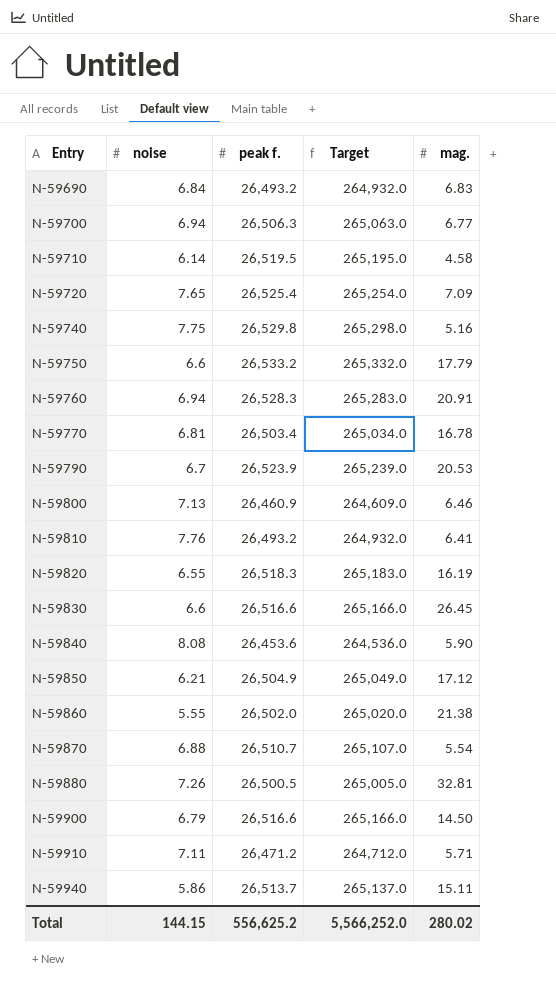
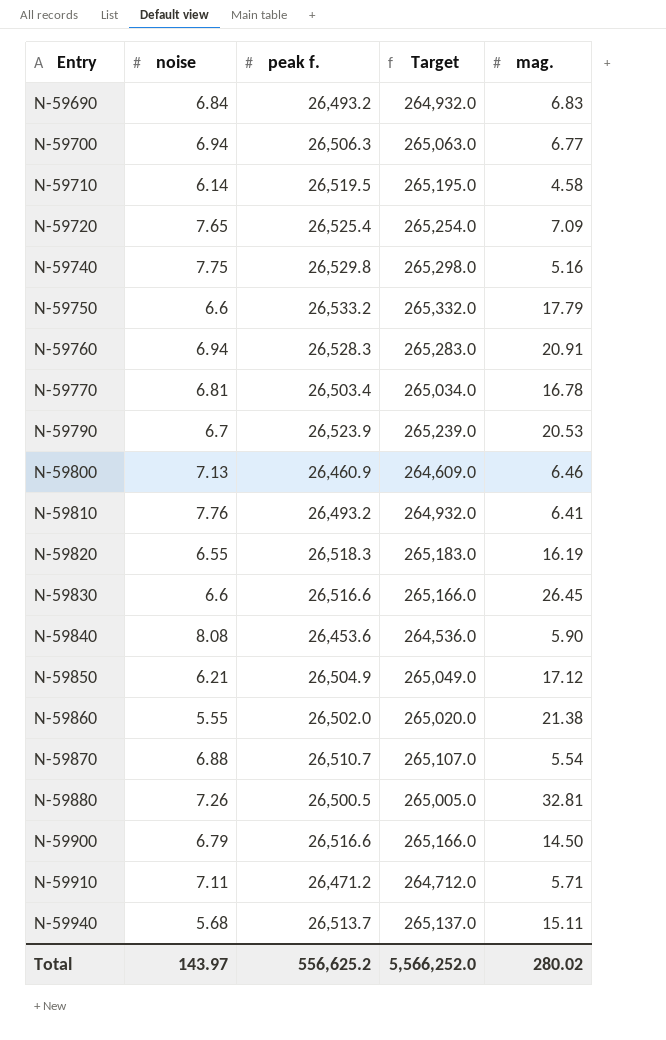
N-59940 | noise: 5.86 -> 5.68
Total | noise: 144.15 -> 143.97

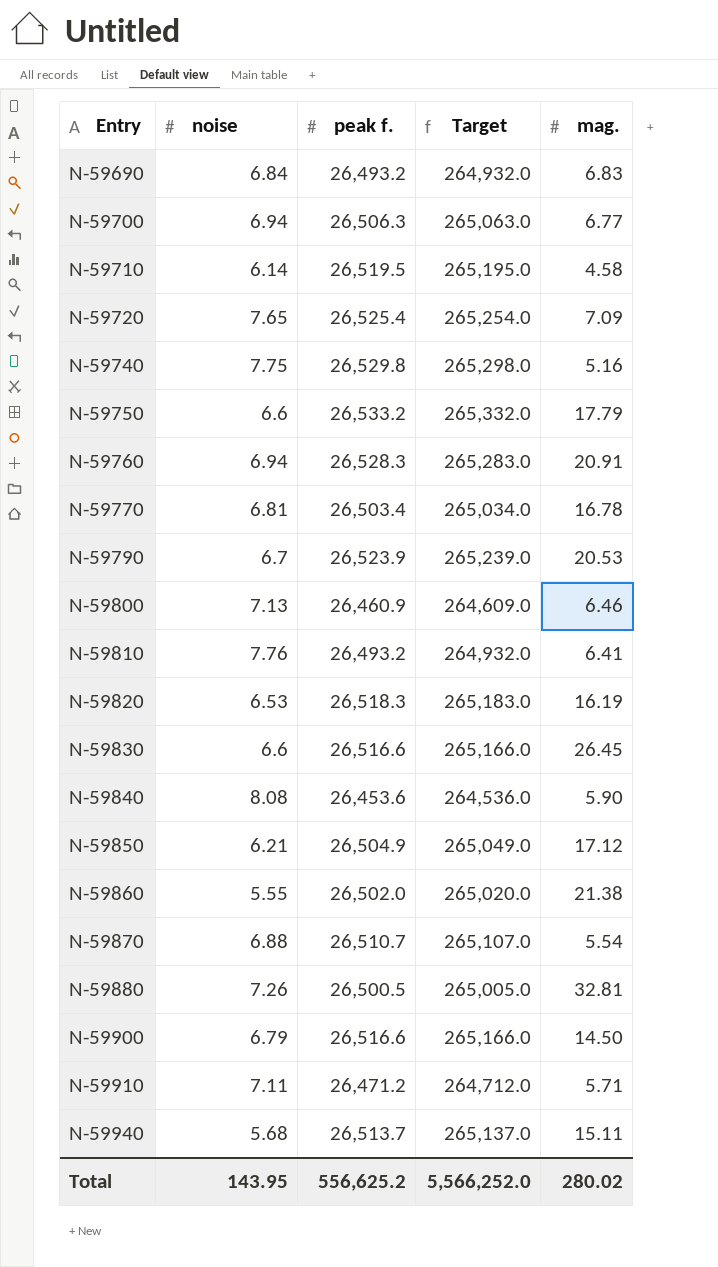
N-59820 | noise: 6.55 -> 6.53
Total | noise: 143.97 -> 143.95

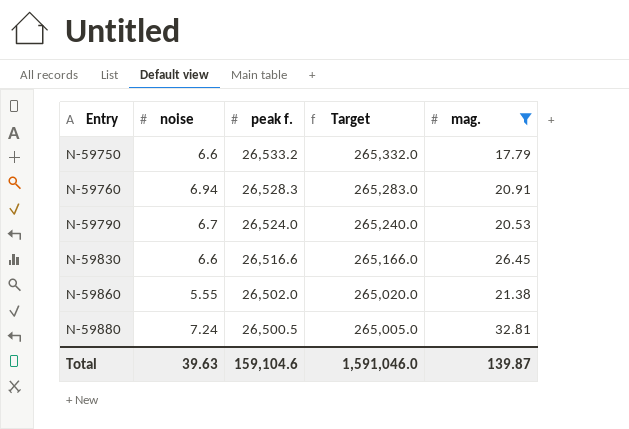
filter: none -> mag. >= 17.79
N-59790 | peak f.: 26,523.9 -> 26,524.0
N-59790 | Target: 265,239.0 -> 265,240.0
N-59880 | noise: 7.26 -> 7.24
Total | noise: 143.95 -> 39.63
Total | peak f.: 556,625.2 -> 159,104.6
Total | Target: 5,566,252.0 -> 1,591,046.0
Total | mag.: 280.02 -> 139.87

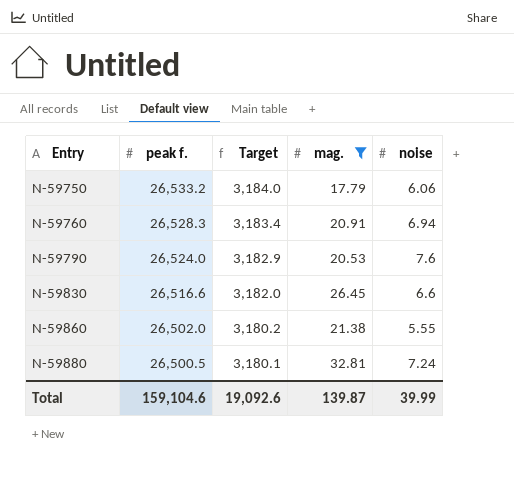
column Target | formula: [peak f.] * 10 -> [peak f.] * 0.12
column noise | position: 2 -> 5
N-59750 | noise: 6.6 -> 6.06
N-59790 | noise: 6.7 -> 7.6
Total | Target: 1,591,046.0 -> 19,092.6
Total | noise: 39.63 -> 39.99

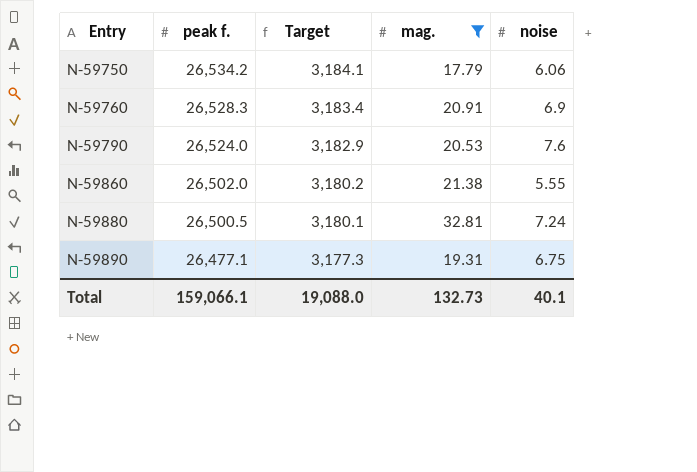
row N-59830: 26,516.6 | 3,182.0 | 26.45 | 6.6 -> none
N-59750 | peak f.: 26,533.2 -> 26,534.2
N-59750 | Target: 3,184.0 -> 3,184.1
N-59760 | noise: 6.94 -> 6.9
row N-59890: none -> 26,477.1 | 3,177.3 | 19.31 | 6.75
Total | peak f.: 159,104.6 -> 159,066.1
Total | Target: 19,092.6 -> 19,088.0
Total | mag.: 139.87 -> 132.73
Total | noise: 39.99 -> 40.1

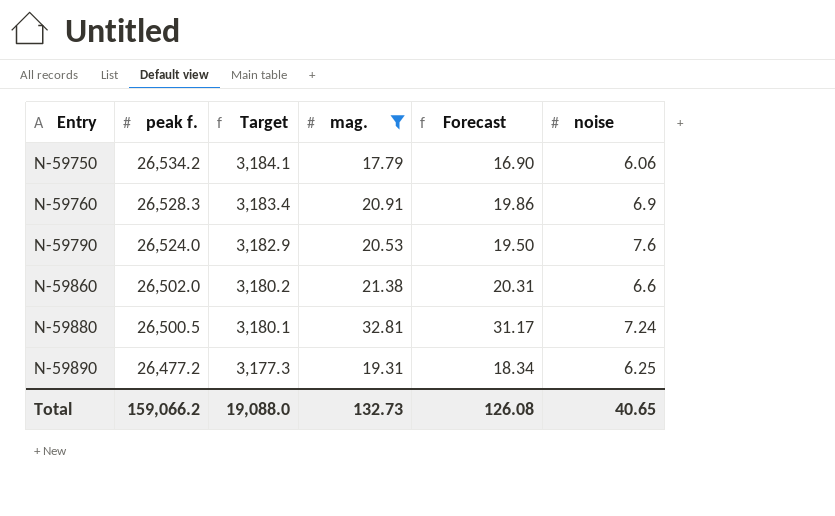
column Forecast | formula: none -> [mag.] * 0.95
N-59860 | noise: 5.55 -> 6.6
N-59890 | peak f.: 26,477.1 -> 26,477.2
N-59890 | noise: 6.75 -> 6.25
Total | peak f.: 159,066.1 -> 159,066.2
Total | noise: 40.1 -> 40.65

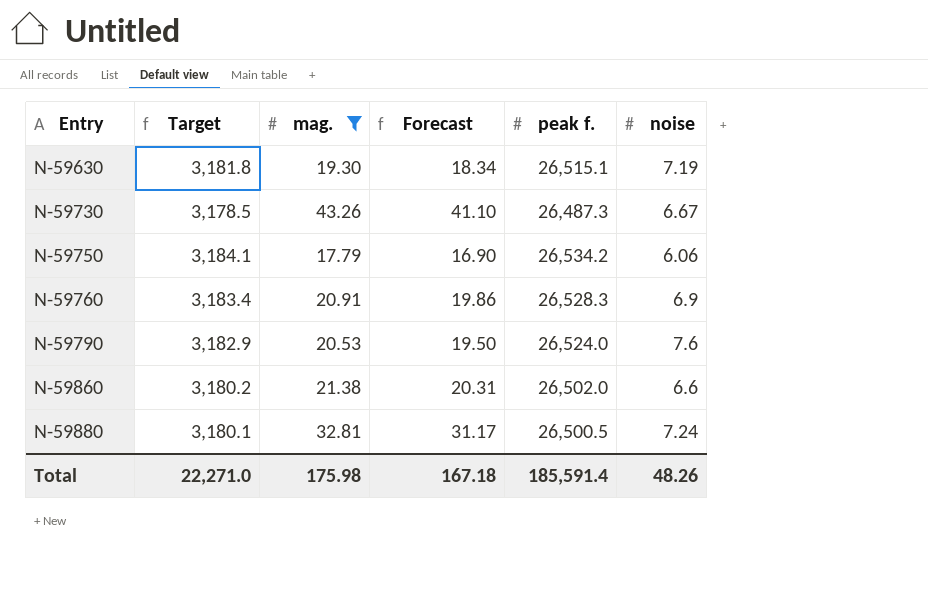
column peak f. | position: 2 -> 5
row N-59890: 26,477.2 | 3,177.3 | 19.31 | 18.34 | 6.25 -> none
row N-59630: none -> 3,181.8 | 19.30 | 18.34 | 26,515.1 | 7.19
row N-59730: none -> 3,178.5 | 43.26 | 41.10 | 26,487.3 | 6.67
Total | Target: 19,088.0 -> 22,271.0
Total | mag.: 132.73 -> 175.98
Total | Forecast: 126.08 -> 167.18
Total | peak f.: 159,066.2 -> 185,591.4
Total | noise: 40.65 -> 48.26

